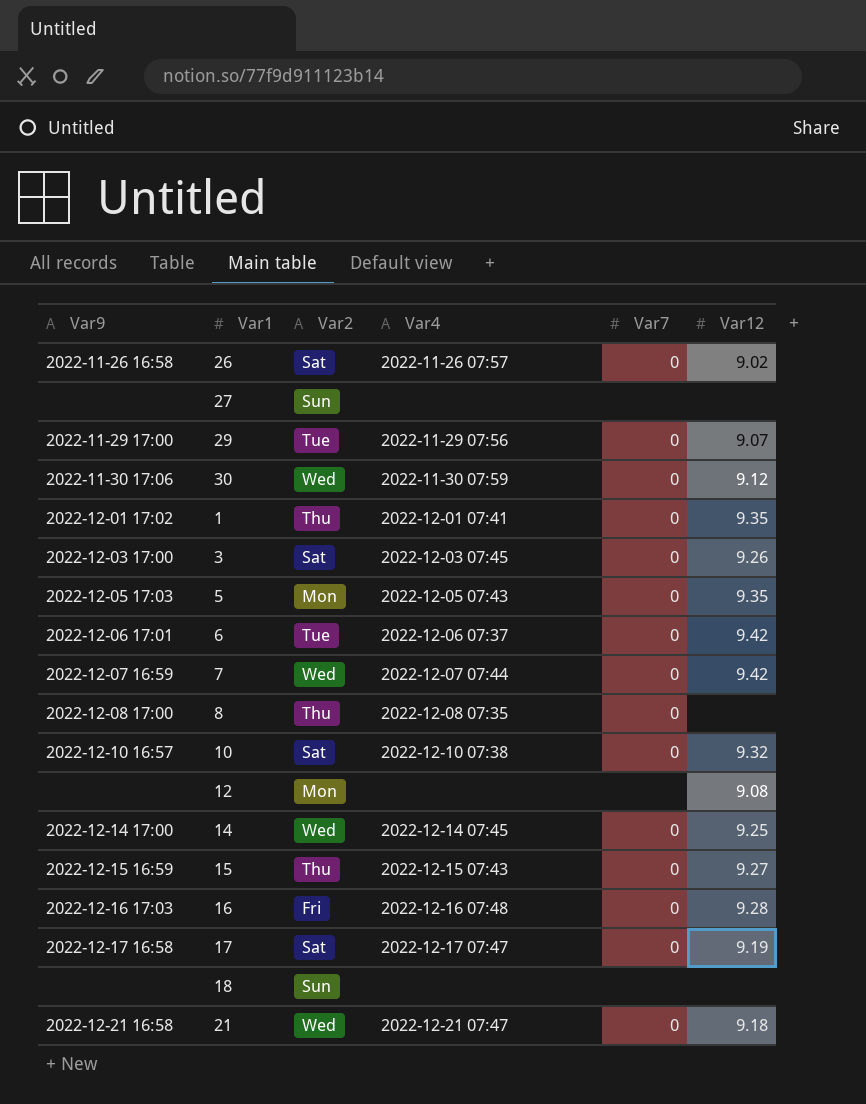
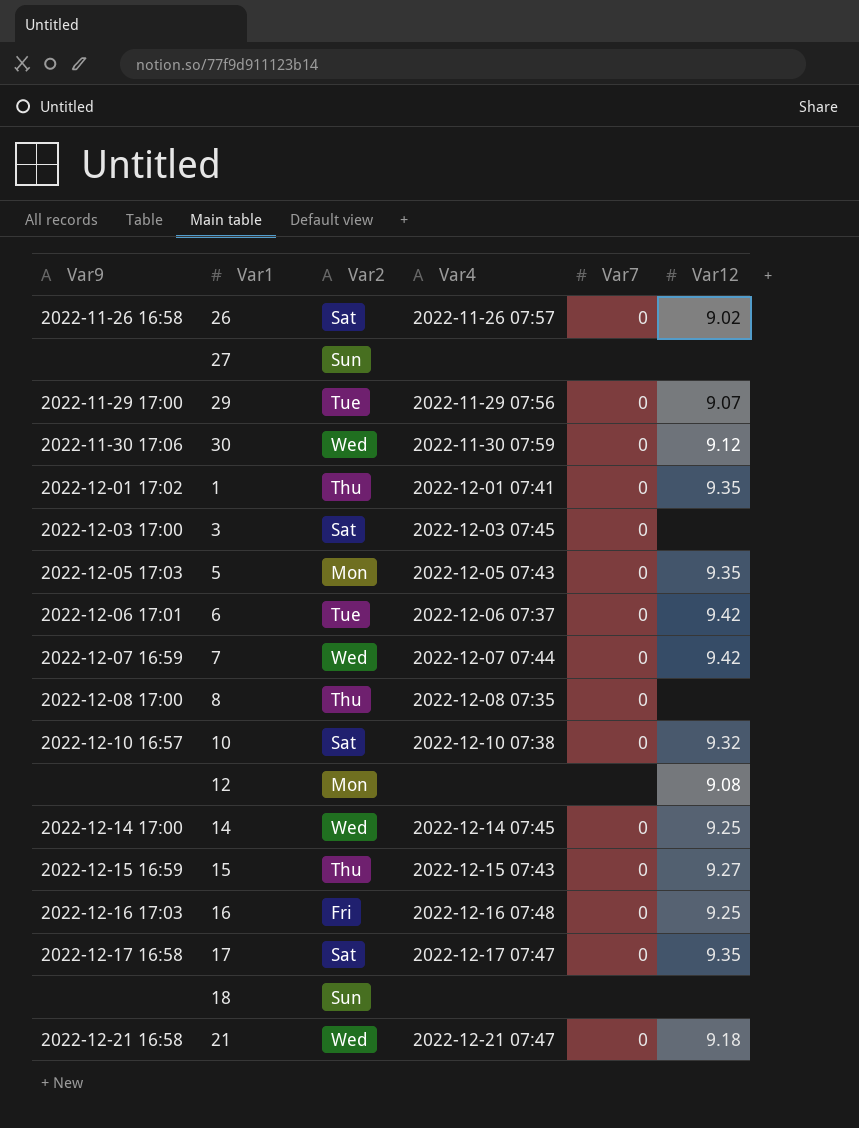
3 | Var12: 9.26 -> none
16 | Var12: 9.28 -> 9.25
17 | Var12: 9.19 -> 9.35

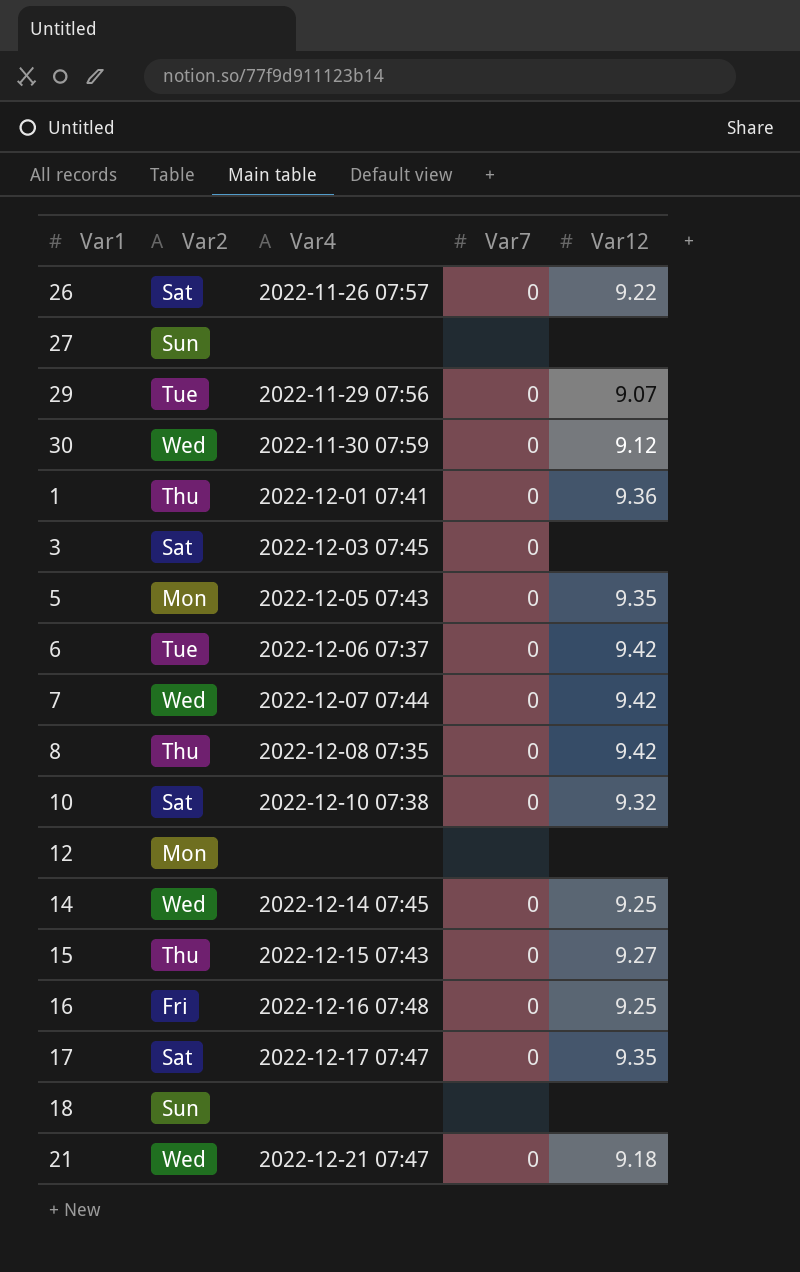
column Var9 | position: 1 -> none
26 | Var12: 9.02 -> 9.22
1 | Var12: 9.35 -> 9.36
8 | Var12: none -> 9.42
12 | Var12: 9.08 -> none

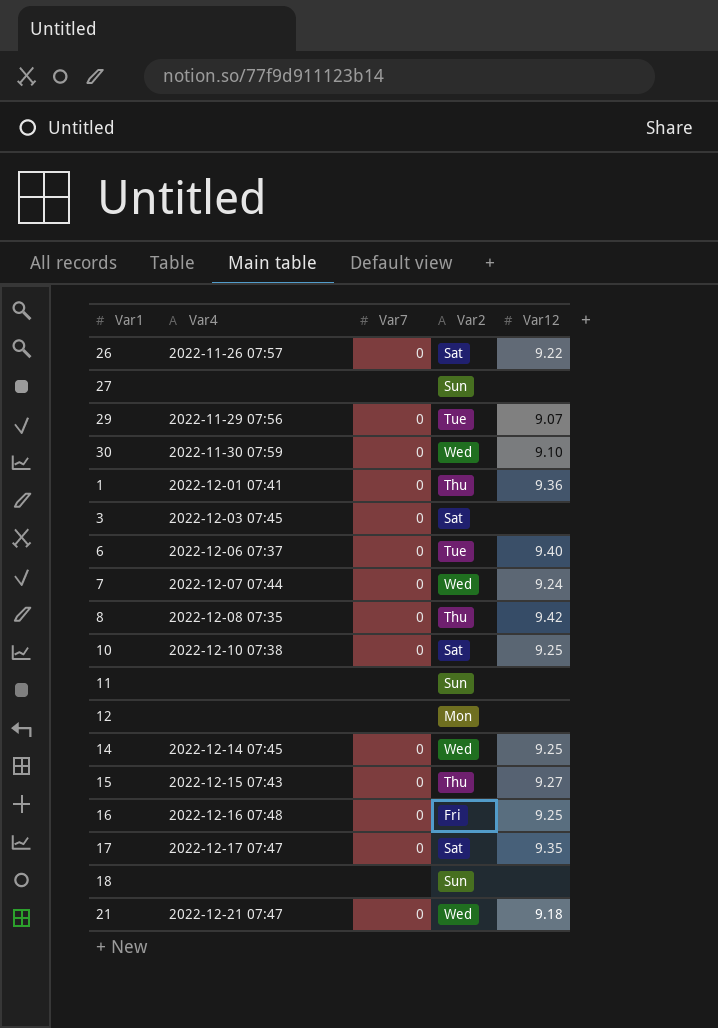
column Var2 | position: 2 -> 4
row 5: Mon | 2022-12-05 07:43 | 0 | 9.35 -> none
30 | Var12: 9.12 -> 9.10
6 | Var12: 9.42 -> 9.40
7 | Var12: 9.42 -> 9.24
10 | Var12: 9.32 -> 9.25
row 11: none -> none | none | Sun | none

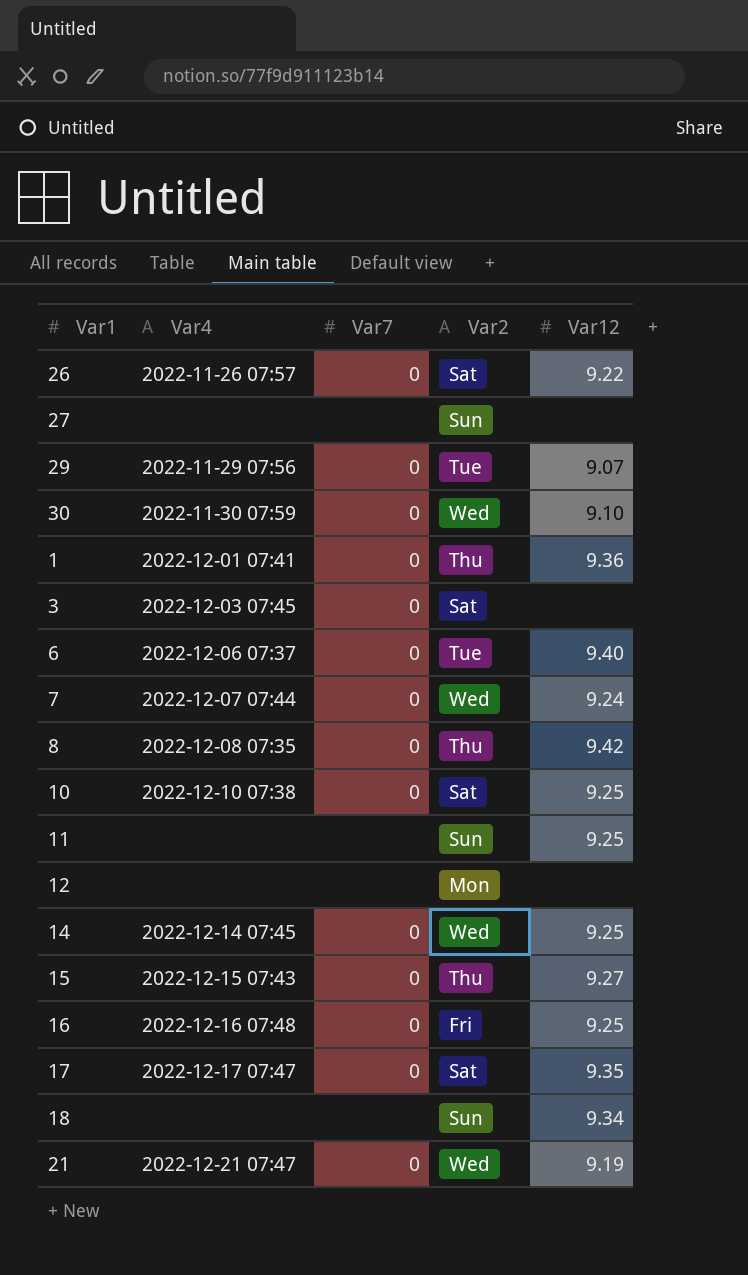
11 | Var12: none -> 9.25
18 | Var12: none -> 9.34
21 | Var12: 9.18 -> 9.19

